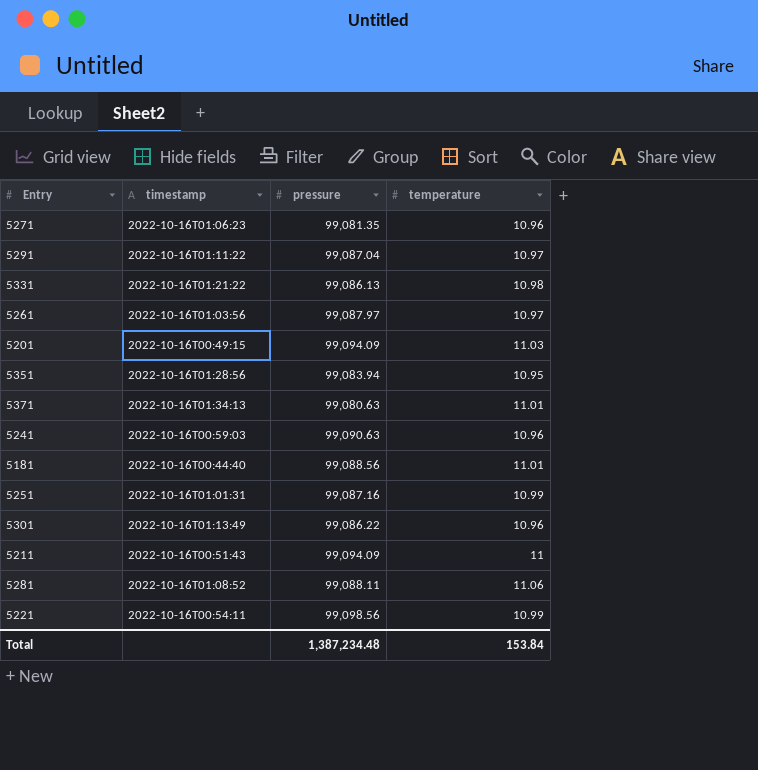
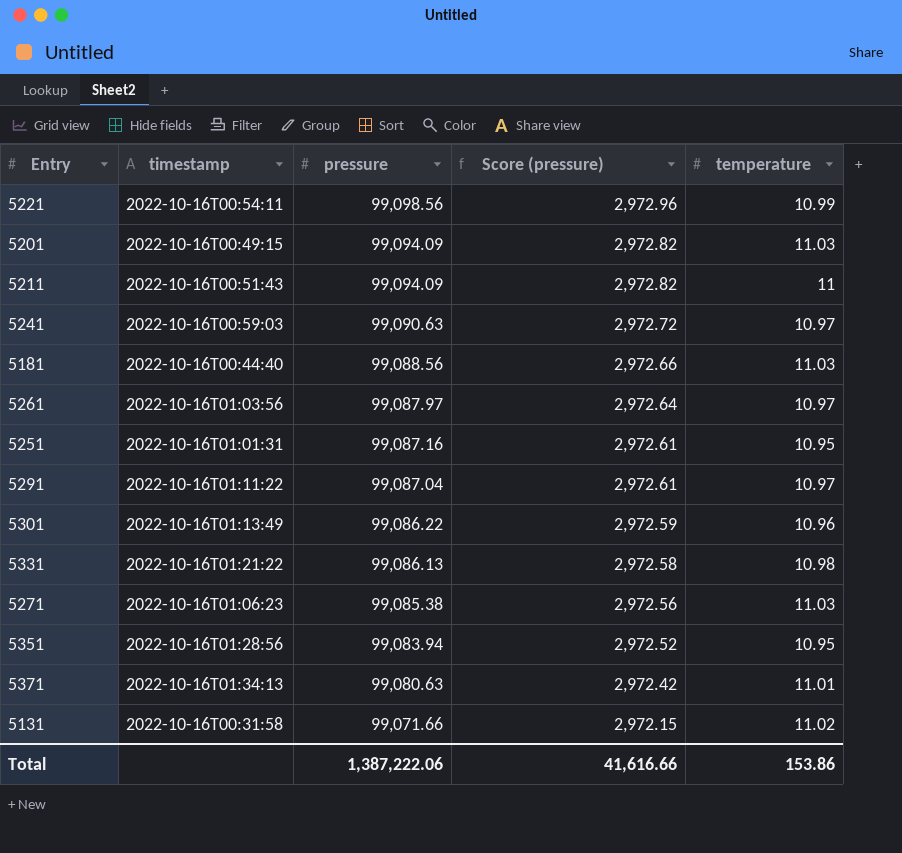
row order: none -> pressure descending
column Score (pressure) | formula: none -> [pressure] * 0.03
row 5281: 2022-10-16T01:08:52 | 99,088.11 | 11.06 -> none
5241 | temperature: 10.96 -> 10.97
5181 | temperature: 11.01 -> 11.03
5251 | temperature: 10.99 -> 10.95
5271 | pressure: 99,081.35 -> 99,085.38
5271 | temperature: 10.96 -> 11.03
row 5131: none -> 2022-10-16T00:31:58 | 99,071.66 | 2,972.15 | 11.02
Total | pressure: 1,387,234.48 -> 1,387,222.06
Total | temperature: 153.84 -> 153.86

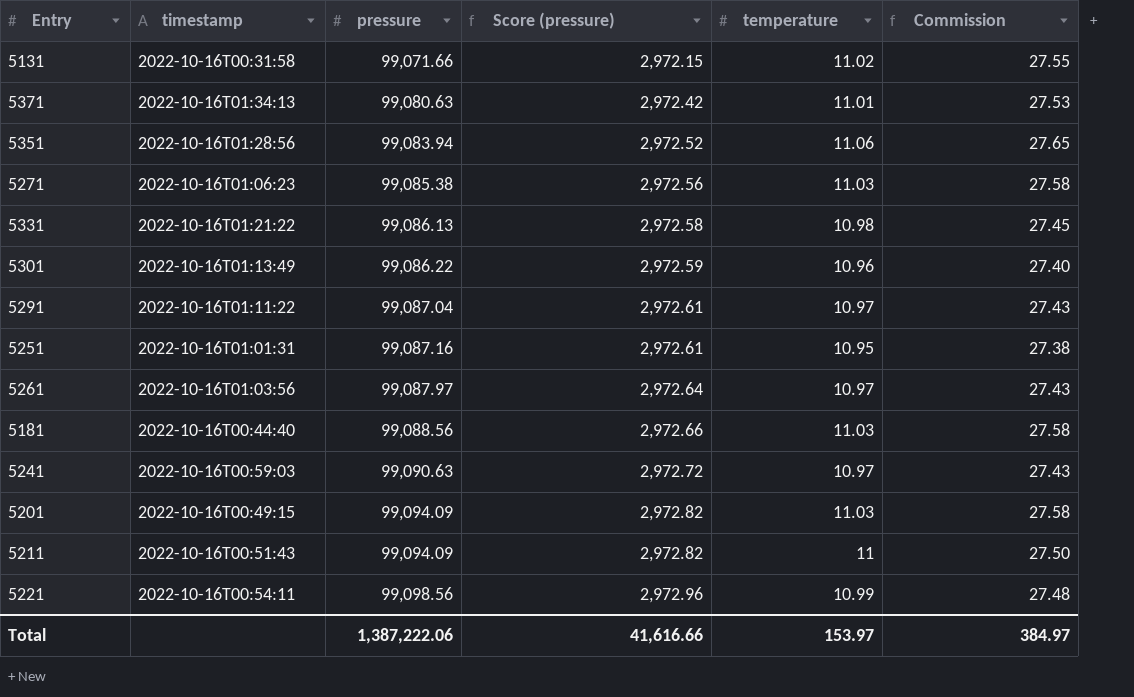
row order: pressure descending -> pressure ascending
column Commission | formula: none -> [temperature] * 2.5
5351 | temperature: 10.95 -> 11.06
Total | temperature: 153.86 -> 153.97

